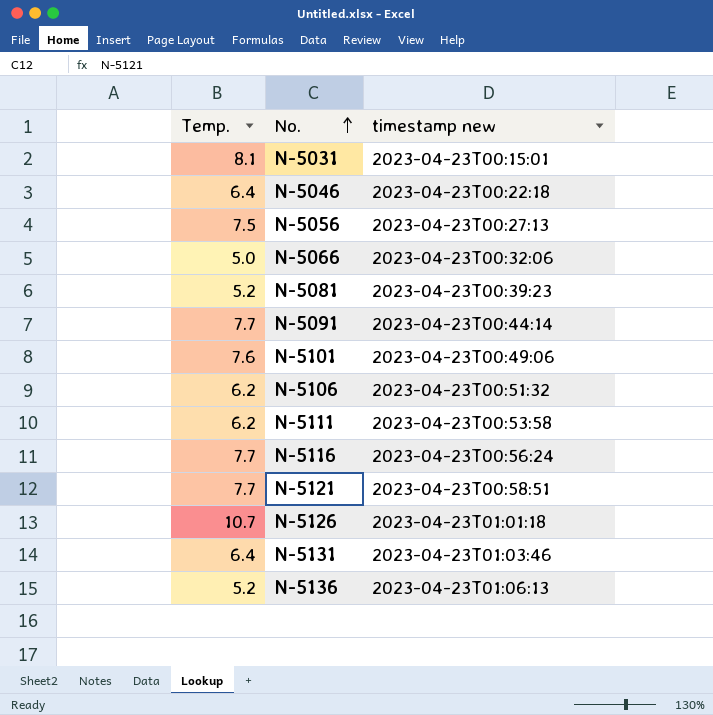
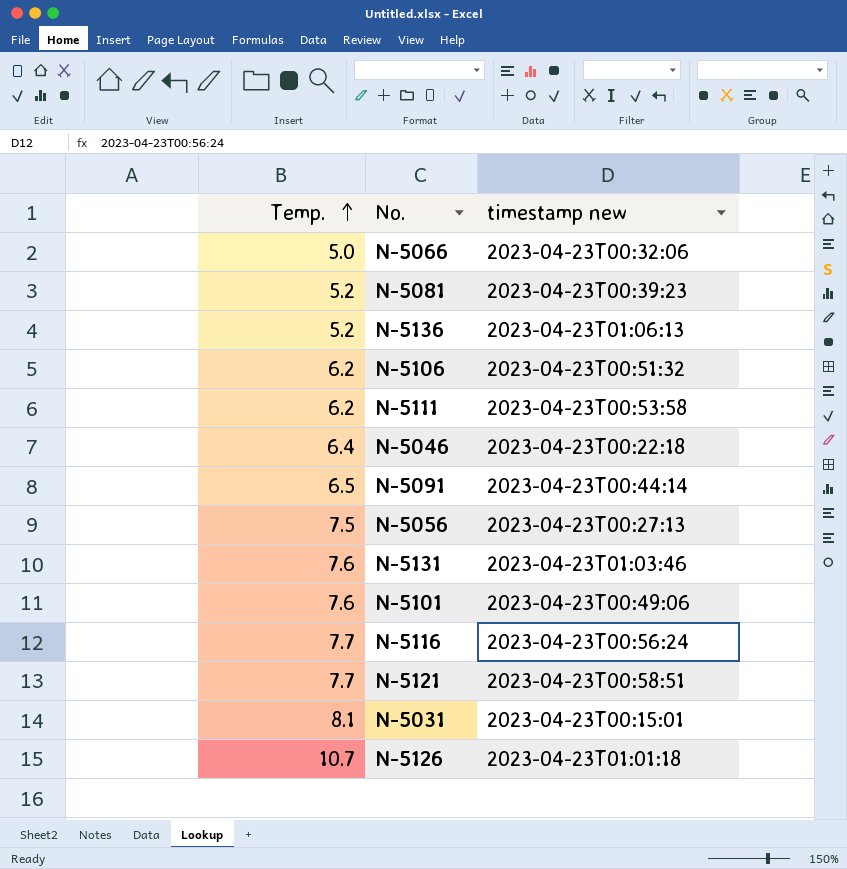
row order: No. ascending -> Temp. ascending
N-5091 | Temp.: 7.7 -> 6.5
N-5131 | Temp.: 6.4 -> 7.6

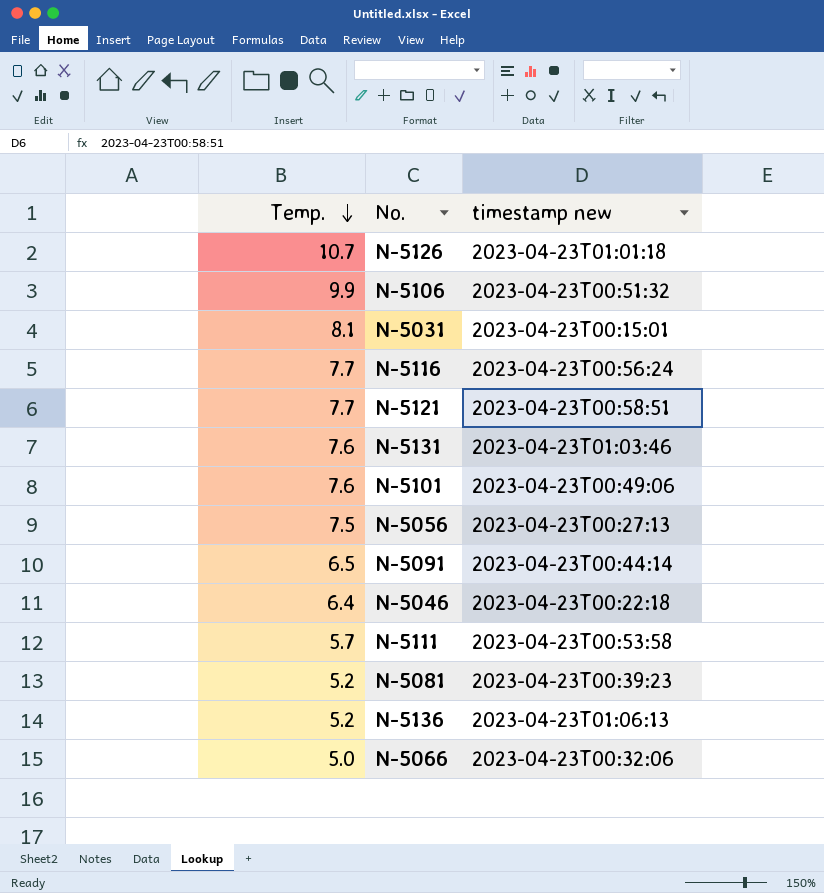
row order: Temp. ascending -> Temp. descending
N-5106 | Temp.: 6.2 -> 9.9
N-5111 | Temp.: 6.2 -> 5.7

